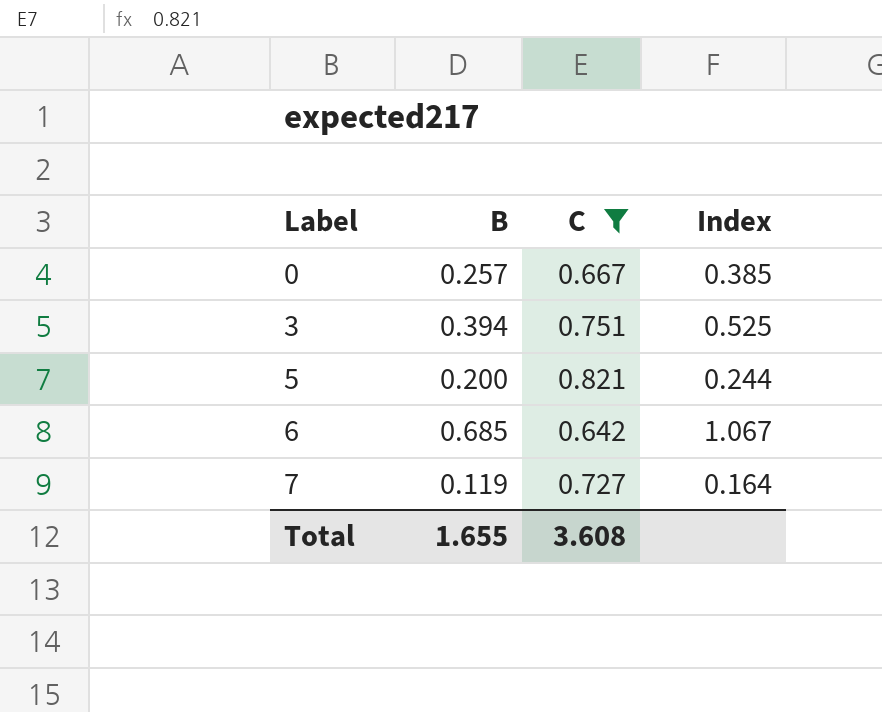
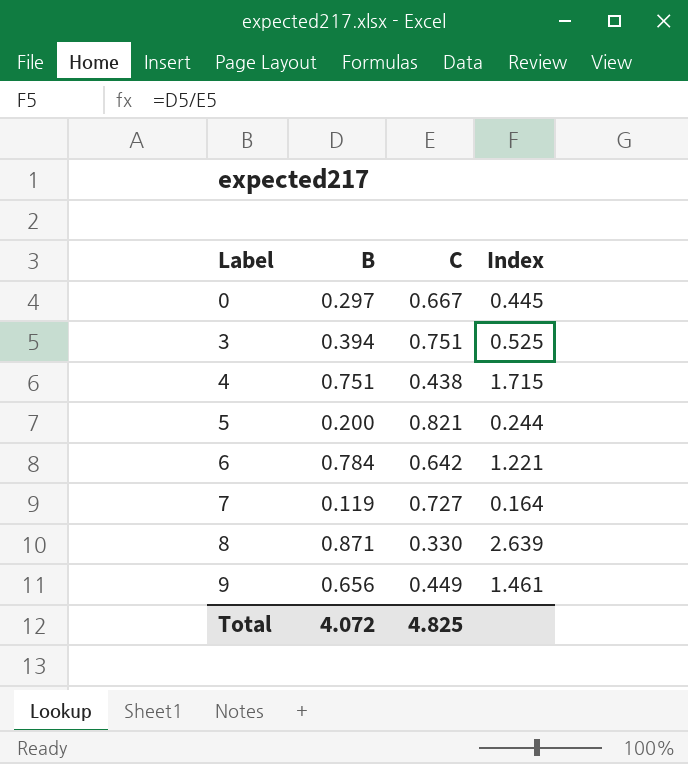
filter: C >= 0.642 -> none
0 | B: 0.257 -> 0.297
0 | Index: 0.385 -> 0.445
6 | B: 0.685 -> 0.784
6 | Index: 1.067 -> 1.221
Total | B: 1.655 -> 4.072
Total | C: 3.608 -> 4.825

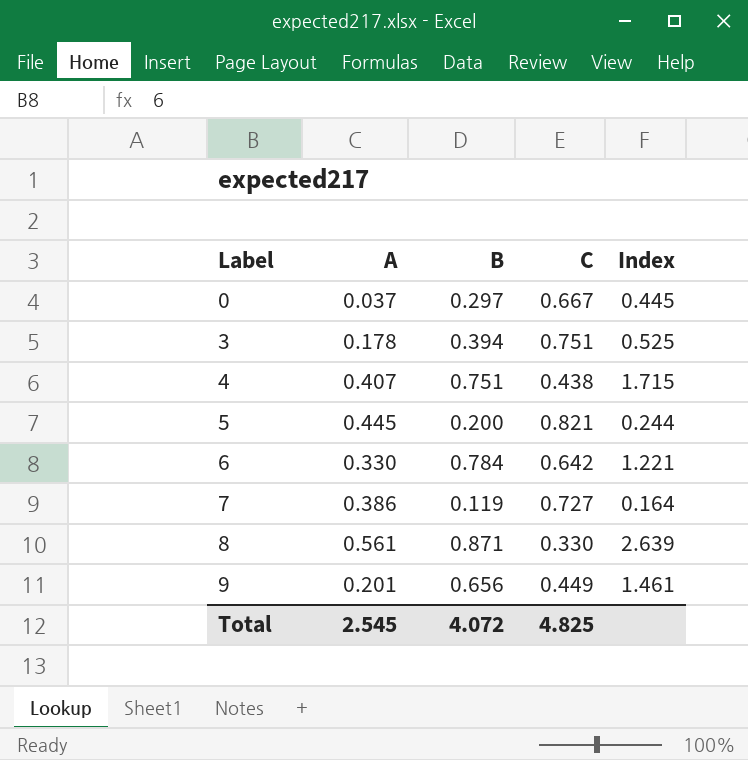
column A | position: none -> 2

